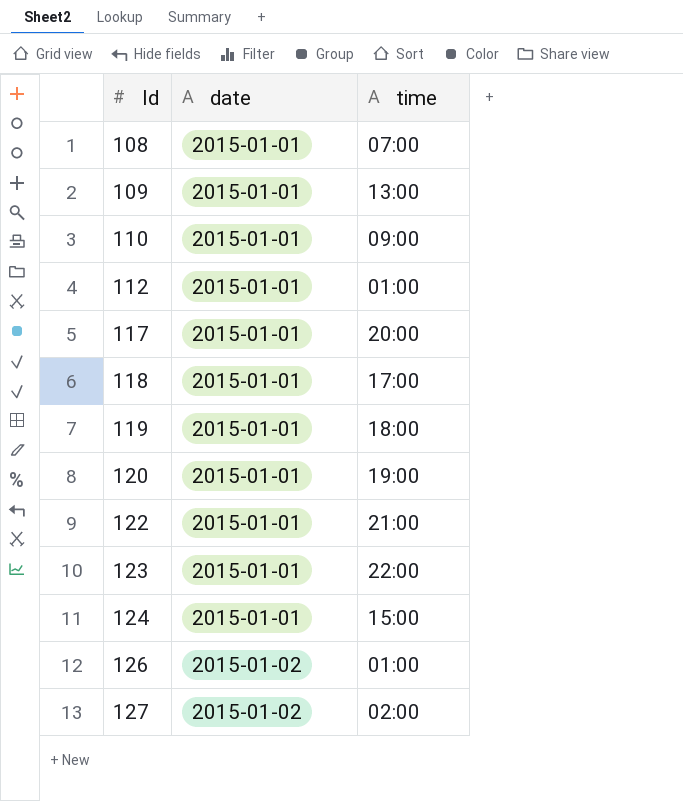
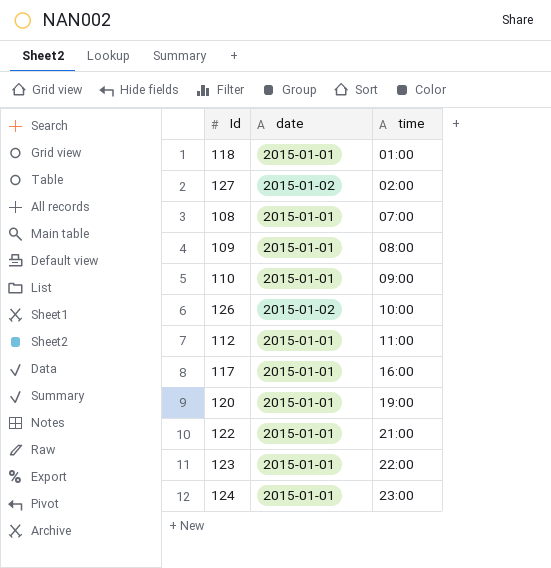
row order: Id ascending -> time ascending
row 119: 2015-01-01 | 18:00 -> none
118 | time: 17:00 -> 01:00
109 | time: 13:00 -> 08:00
126 | time: 01:00 -> 10:00
112 | time: 01:00 -> 11:00
117 | time: 20:00 -> 16:00
124 | time: 15:00 -> 23:00

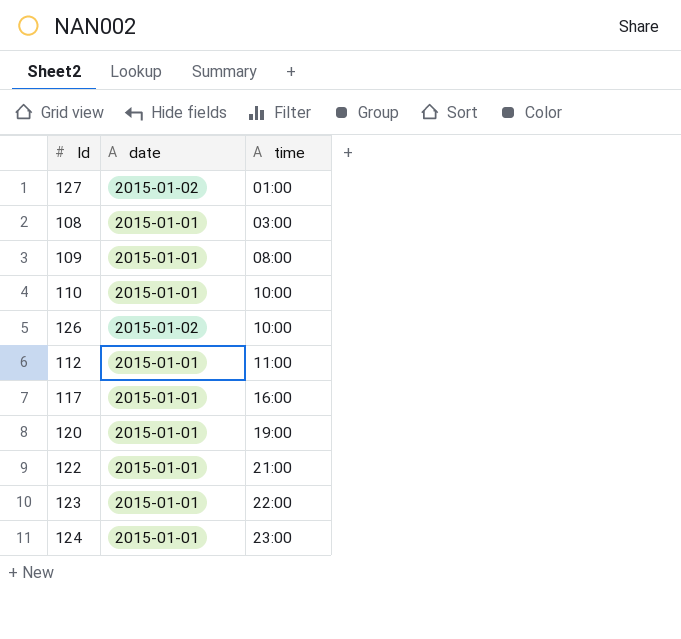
row 118: 2015-01-01 | 01:00 -> none
127 | time: 02:00 -> 01:00
108 | time: 07:00 -> 03:00
110 | time: 09:00 -> 10:00

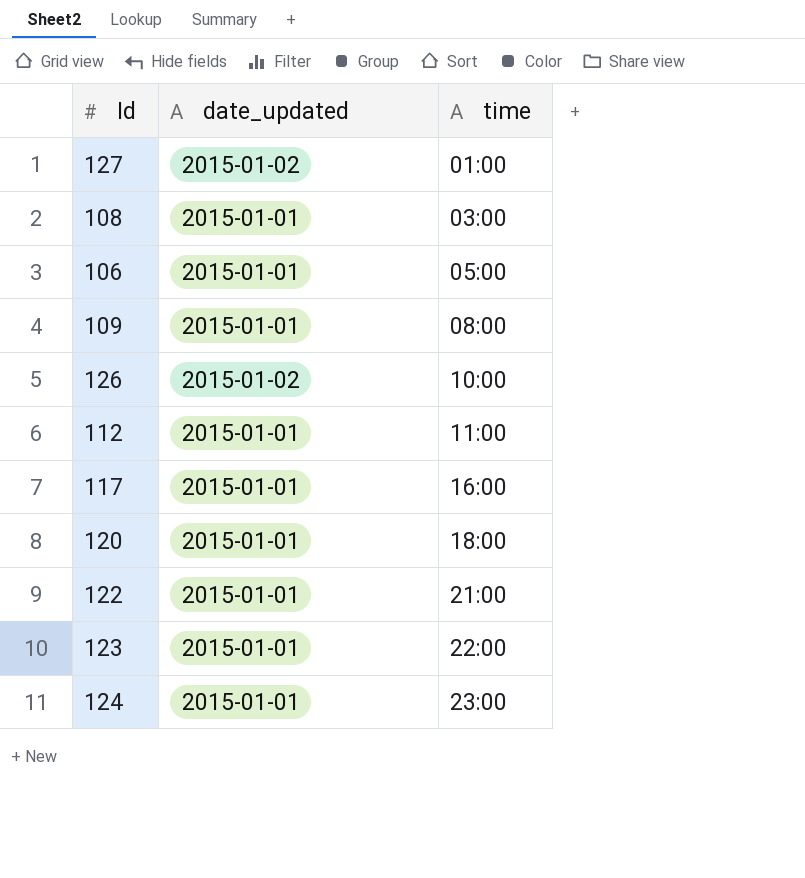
column name: date -> date_updated
row 110: 2015-01-01 | 10:00 -> none
row 106: none -> 2015-01-01 | 05:00
120 | time: 19:00 -> 18:00

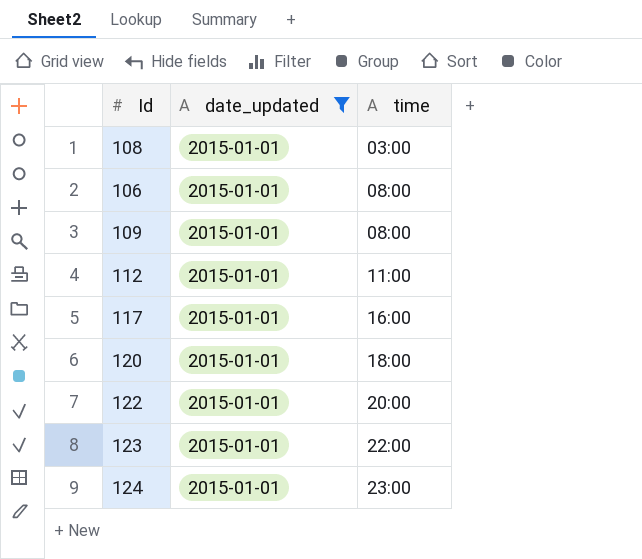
filter: none -> date_updated = 2015-01-01
106 | time: 05:00 -> 08:00
122 | time: 21:00 -> 20:00

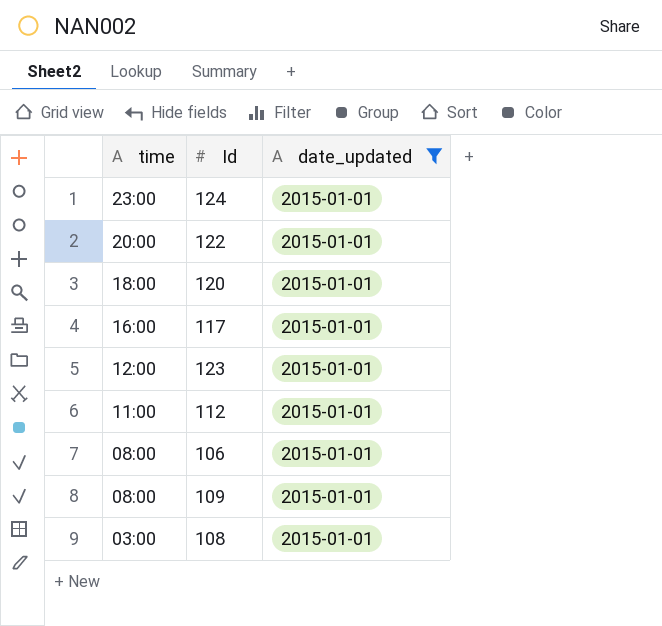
row order: time ascending -> time descending
column time | position: 3 -> 1
123 | time: 22:00 -> 12:00

